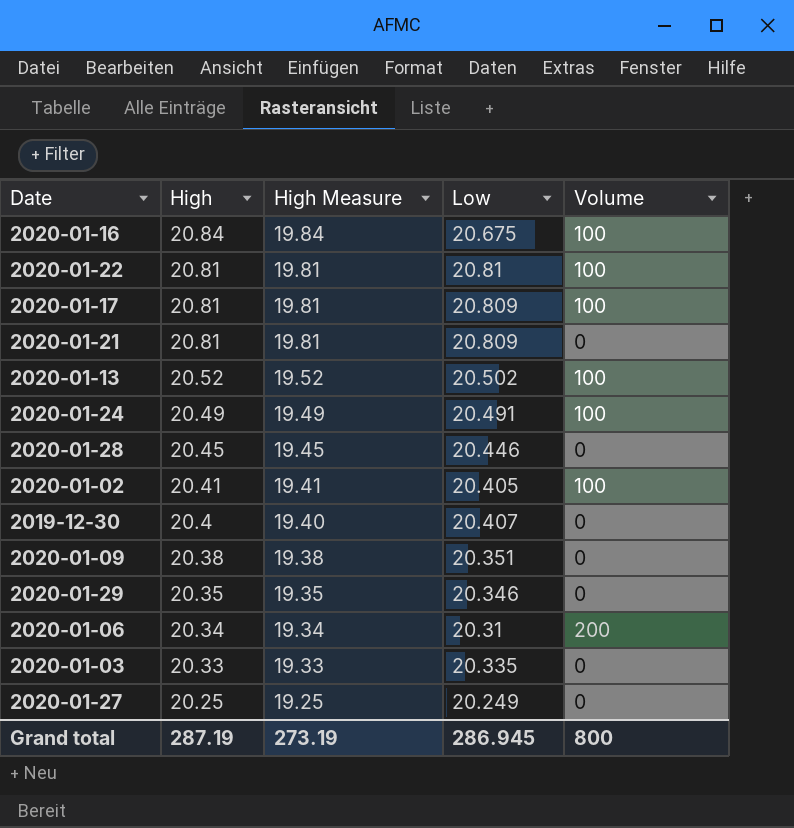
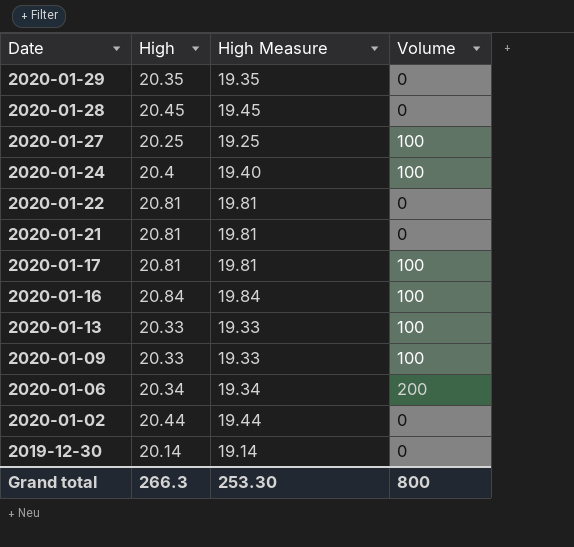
row order: High descending -> Date descending
column Low | position: 4 -> none
row 2020-01-03: 20.33 | 19.33 | 20.335 | 0 -> none
2020-01-27 | Volume: 0 -> 100
2020-01-24 | High: 20.49 -> 20.4
2020-01-24 | High Measure: 19.49 -> 19.40
2020-01-22 | Volume: 100 -> 0
2020-01-13 | High: 20.52 -> 20.33
2020-01-13 | High Measure: 19.52 -> 19.33
2020-01-09 | High: 20.38 -> 20.33
2020-01-09 | High Measure: 19.38 -> 19.33
2020-01-09 | Volume: 0 -> 100
2020-01-02 | High: 20.41 -> 20.44
2020-01-02 | High Measure: 19.41 -> 19.44
2020-01-02 | Volume: 100 -> 0
2019-12-30 | High: 20.4 -> 20.14
2019-12-30 | High Measure: 19.40 -> 19.14
Grand total | High: 287.19 -> 266.3
Grand total | High Measure: 273.19 -> 253.30

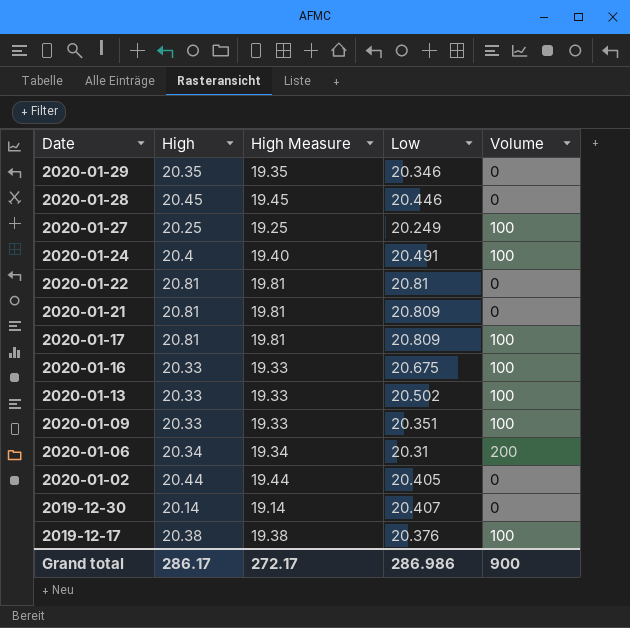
column Low | position: none -> 4
2020-01-16 | High: 20.84 -> 20.33
2020-01-16 | High Measure: 19.84 -> 19.33
row 2019-12-17: none -> 20.38 | 19.38 | 20.376 | 100
Grand total | High: 266.3 -> 286.17
Grand total | High Measure: 253.30 -> 272.17
Grand total | Volume: 800 -> 900

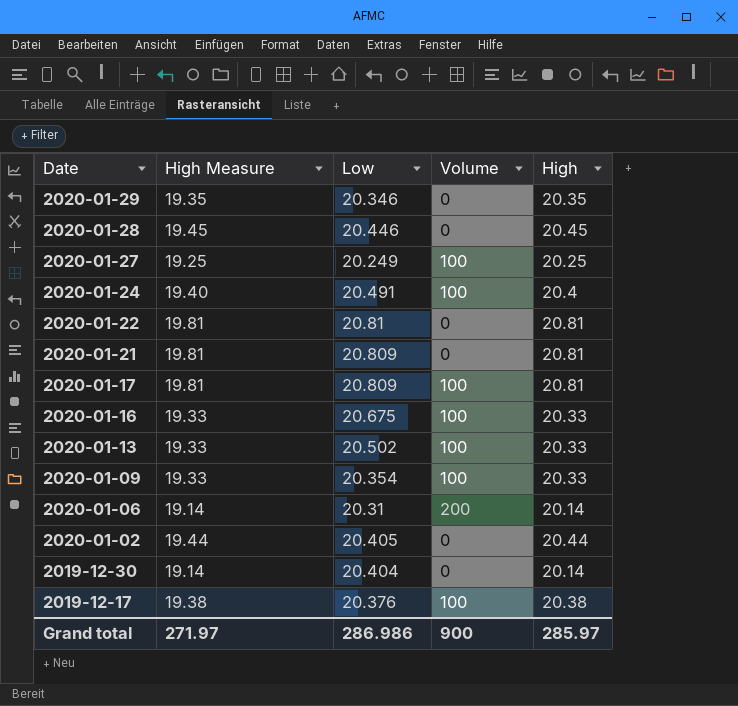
column High | position: 2 -> 5
2020-01-09 | Low: 20.351 -> 20.354
2020-01-06 | High Measure: 19.34 -> 19.14
2020-01-06 | High: 20.34 -> 20.14
2019-12-30 | Low: 20.407 -> 20.404
Grand total | High Measure: 272.17 -> 271.97
Grand total | High: 286.17 -> 285.97

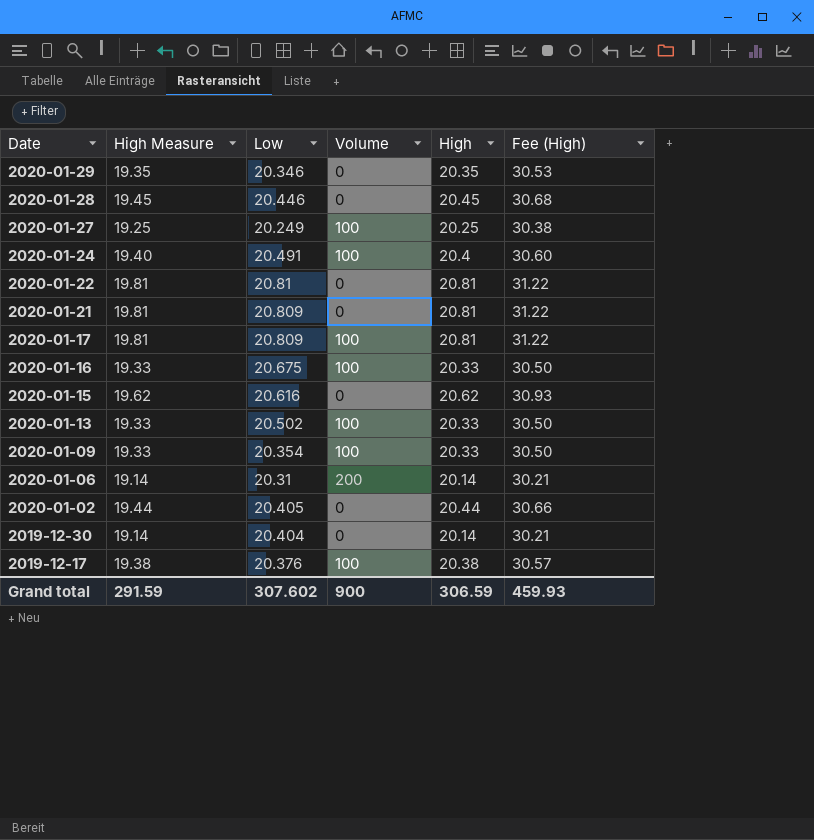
column Fee (High) | formula: none -> [High] * 1.5
row 2020-01-15: none -> 19.62 | 20.616 | 0 | 20.62 | 30.93
Grand total | High Measure: 271.97 -> 291.59
Grand total | Low: 286.986 -> 307.602
Grand total | High: 285.97 -> 306.59

